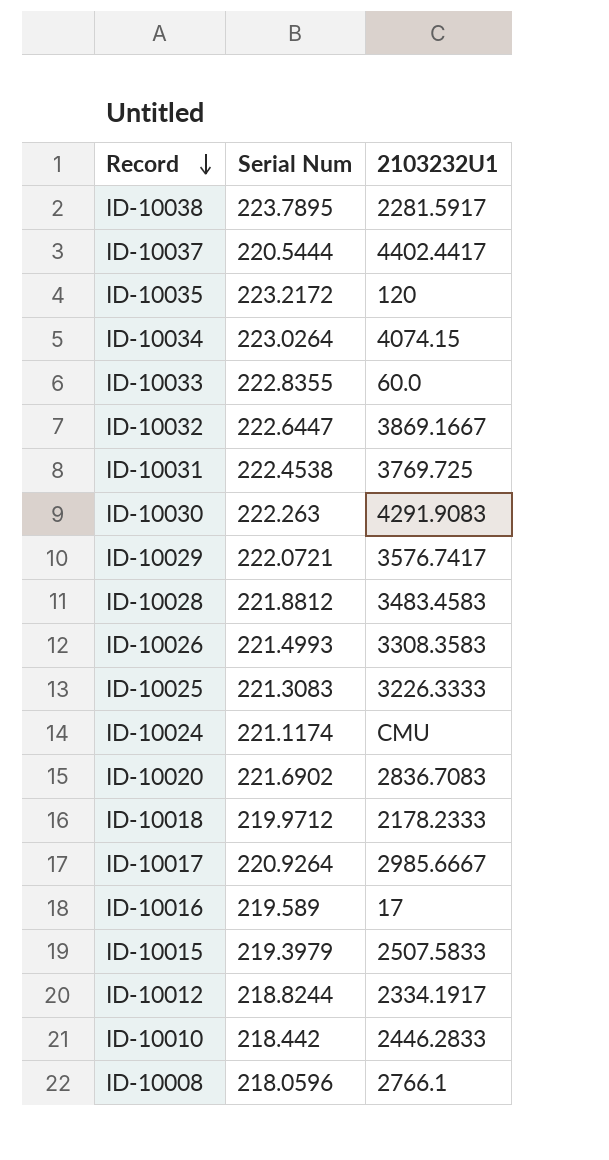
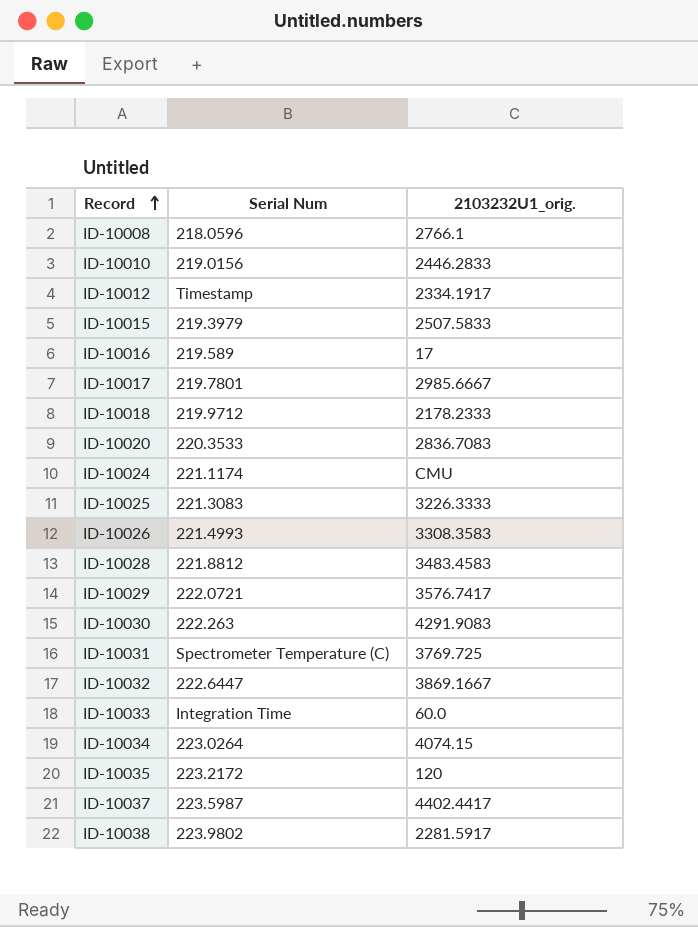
row order: Record descending -> Record ascending
column name: 2103232U1 -> 2103232U1_orig.
ID-10010 | Serial Num: 218.442 -> 219.0156
ID-10012 | Serial Num: 218.8244 -> Timestamp
ID-10017 | Serial Num: 220.9264 -> 219.7801
ID-10020 | Serial Num: 221.6902 -> 220.3533
ID-10031 | Serial Num: 222.4538 -> Spectrometer Temperature (C)
ID-10033 | Serial Num: 222.8355 -> Integration Time
ID-10037 | Serial Num: 220.5444 -> 223.5987
ID-10038 | Serial Num: 223.7895 -> 223.9802

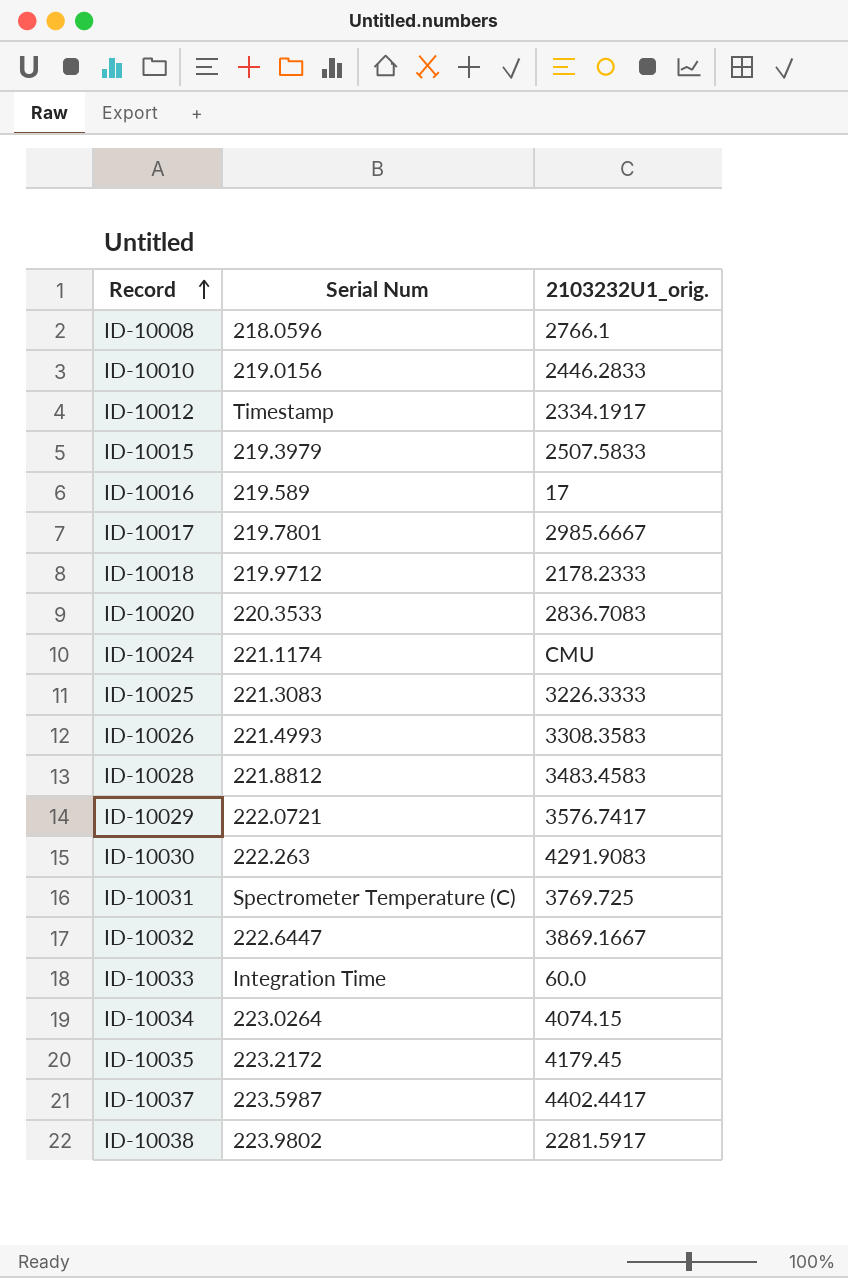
ID-10035 | 2103232U1_orig.: 120 -> 4179.45

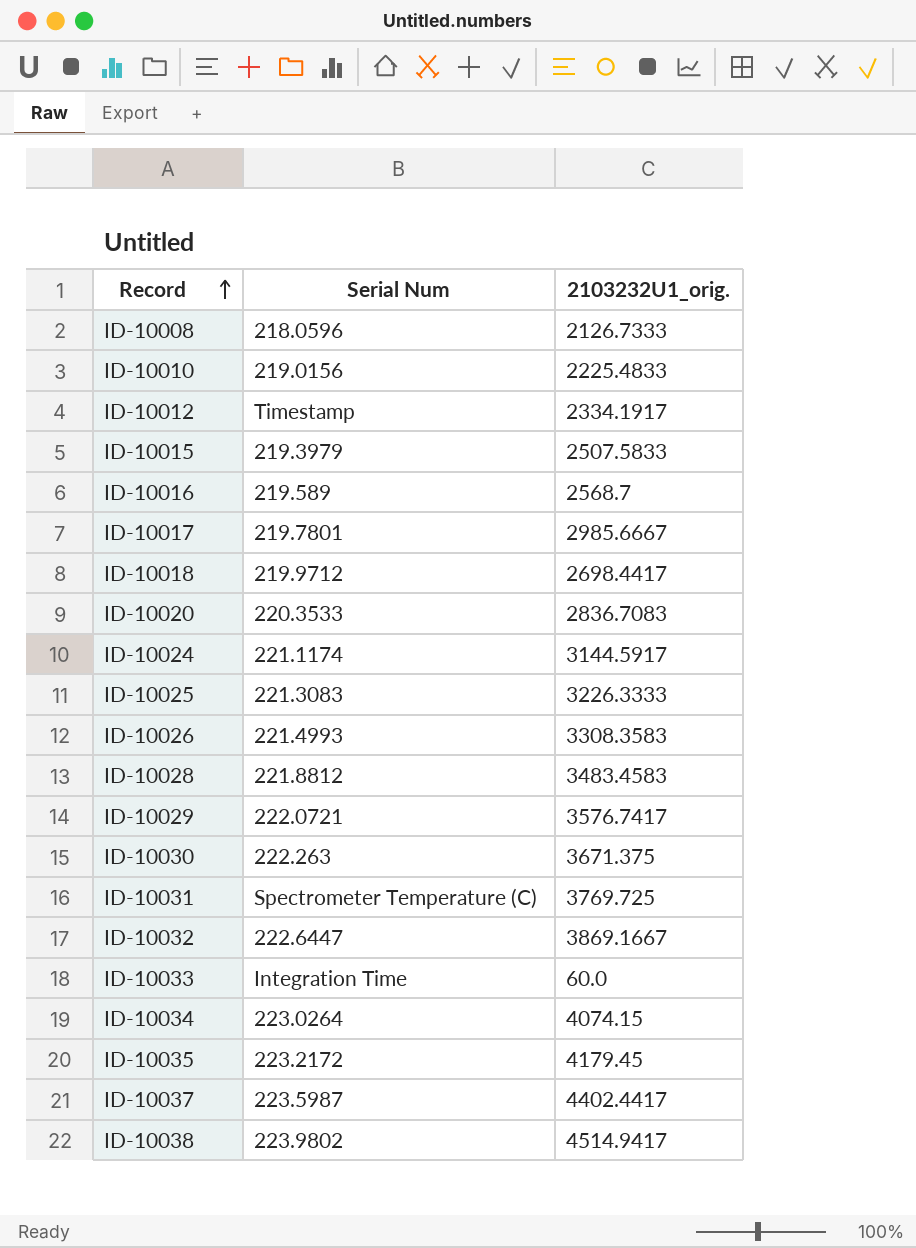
ID-10008 | 2103232U1_orig.: 2766.1 -> 2126.7333
ID-10010 | 2103232U1_orig.: 2446.2833 -> 2225.4833
ID-10016 | 2103232U1_orig.: 17 -> 2568.7
ID-10018 | 2103232U1_orig.: 2178.2333 -> 2698.4417
ID-10024 | 2103232U1_orig.: CMU -> 3144.5917
ID-10030 | 2103232U1_orig.: 4291.9083 -> 3671.375
ID-10038 | 2103232U1_orig.: 2281.5917 -> 4514.9417

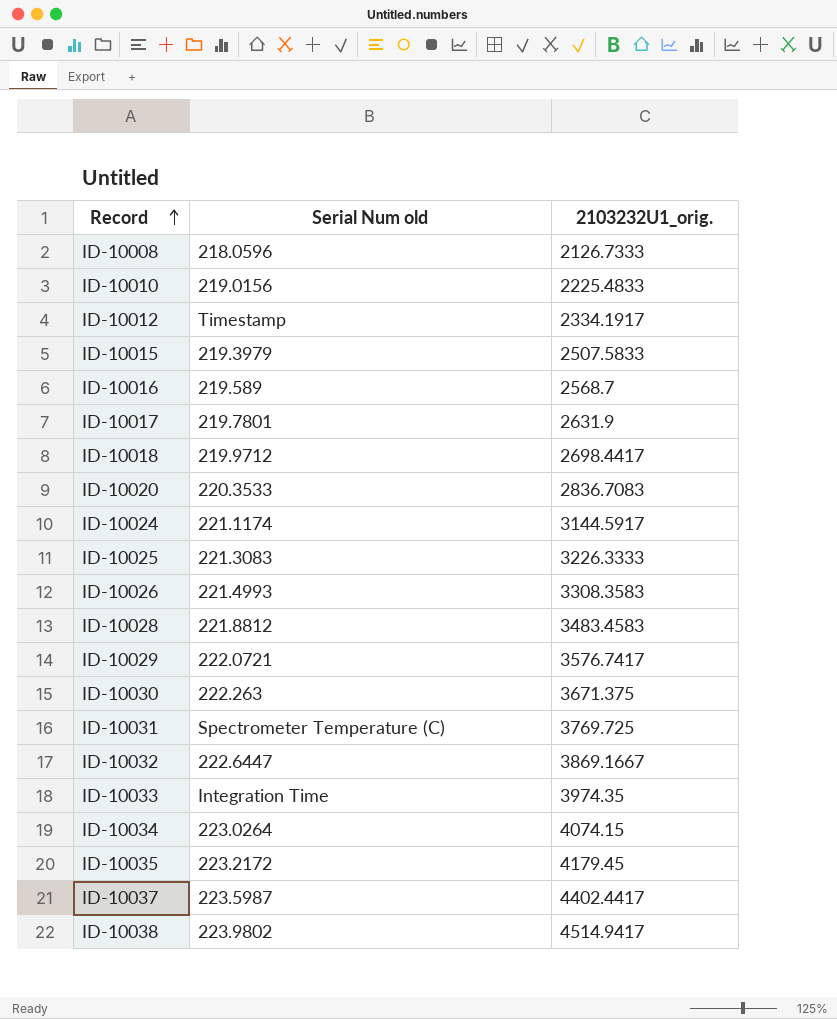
column name: Serial Num -> Serial Num old
ID-10017 | 2103232U1_orig.: 2985.6667 -> 2631.9
ID-10033 | 2103232U1_orig.: 60.0 -> 3974.35

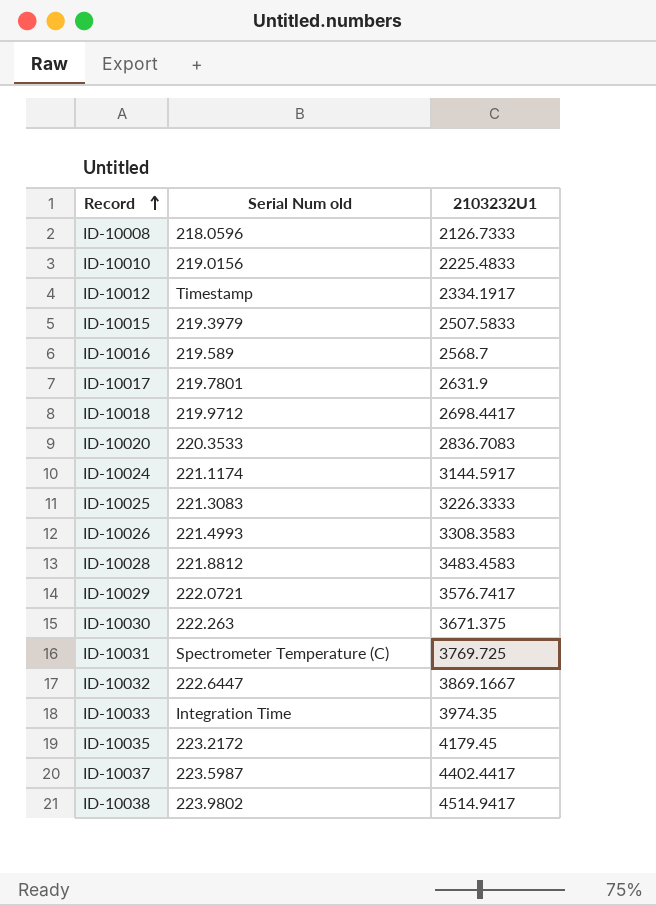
column name: 2103232U1_orig. -> 2103232U1
row ID-10034: 223.0264 | 4074.15 -> none

